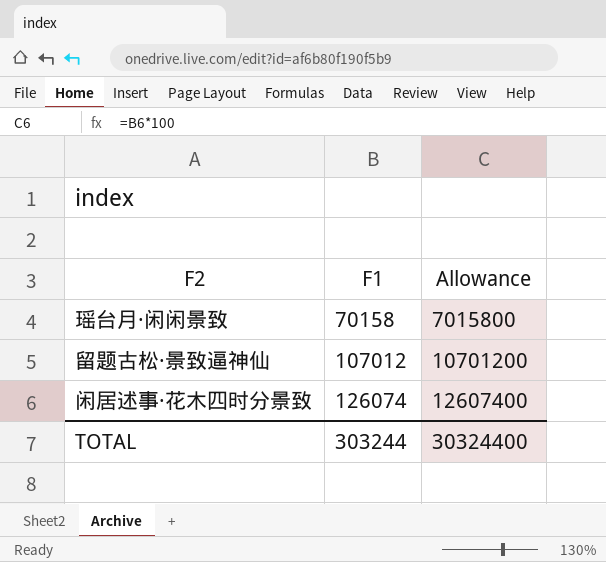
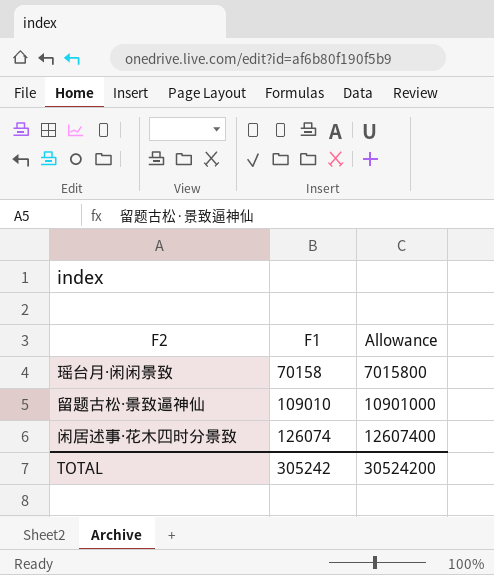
留题古松·景致逼神仙 | F1: 107012 -> 109010
留题古松·景致逼神仙 | Allowance: 10701200 -> 10901000
TOTAL | F1: 303244 -> 305242
TOTAL | Allowance: 30324400 -> 30524200

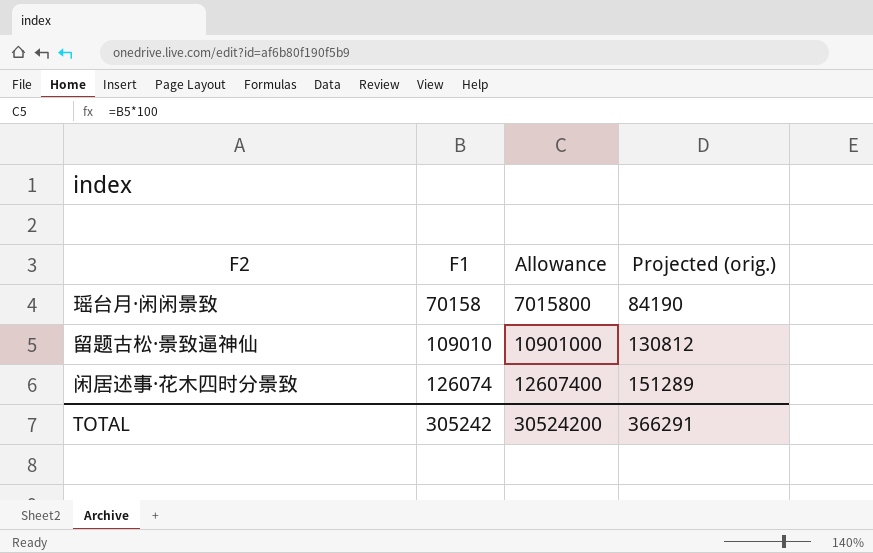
column Projected (orig.) | formula: none -> [F1] * 1.2

